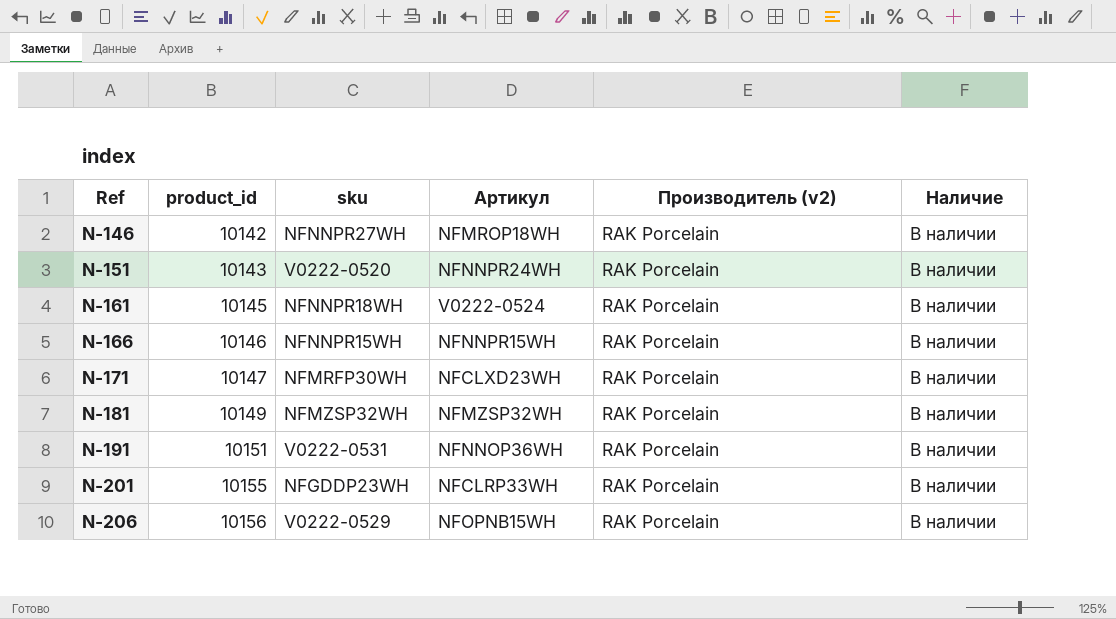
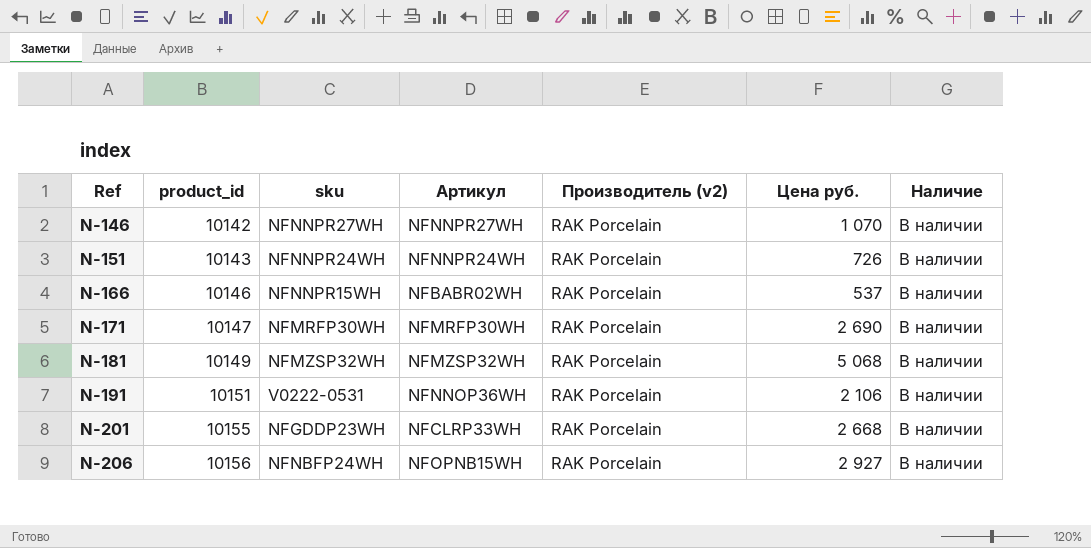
column Цена руб. | position: none -> 6
row N-161: 10145 | NFNNPR18WH | V0222-0524 | RAK Porcelain | В наличии -> none
N-146 | Артикул: NFMROP18WH -> NFNNPR27WH
N-151 | sku: V0222-0520 -> NFNNPR24WH
N-166 | Артикул: NFNNPR15WH -> NFBABR02WH
N-171 | Артикул: NFCLXD23WH -> NFMRFP30WH
N-206 | sku: V0222-0529 -> NFNBFP24WH

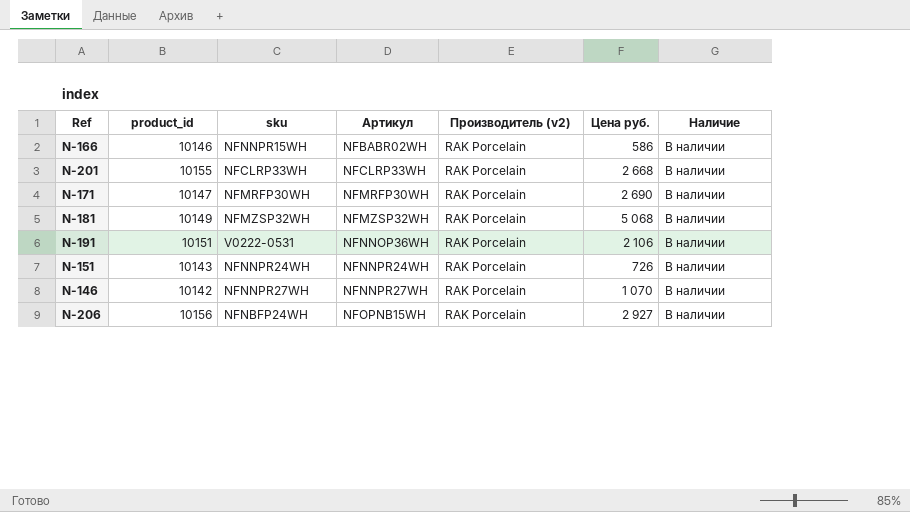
row order: Ref ascending -> Артикул ascending
N-166 | Цена руб.: 537 -> 586
N-201 | sku: NFGDDP23WH -> NFCLRP33WH

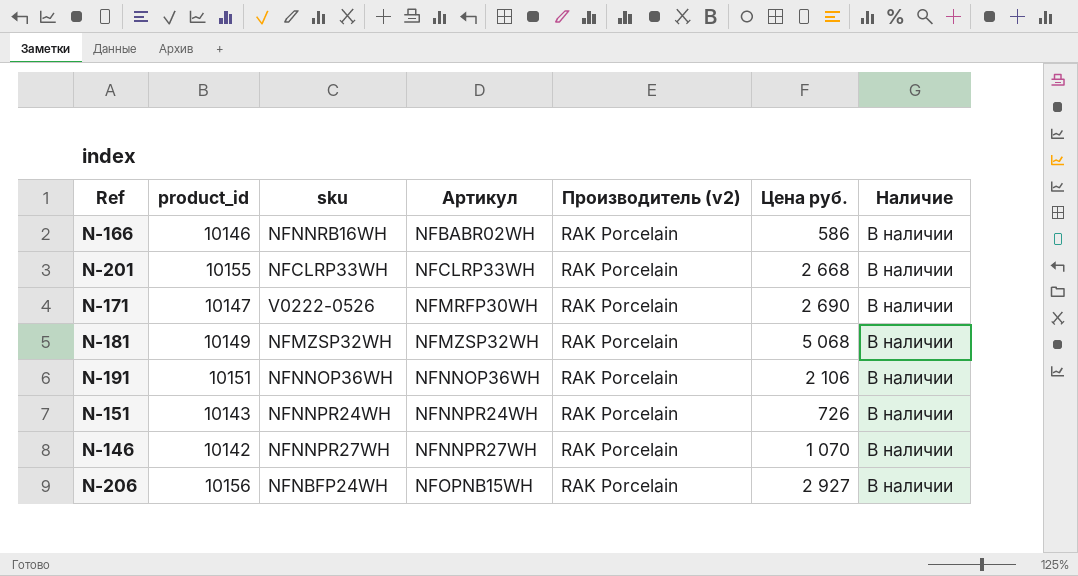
N-166 | sku: NFNNPR15WH -> NFNNRB16WH
N-171 | sku: NFMRFP30WH -> V0222-0526
N-191 | sku: V0222-0531 -> NFNNOP36WH

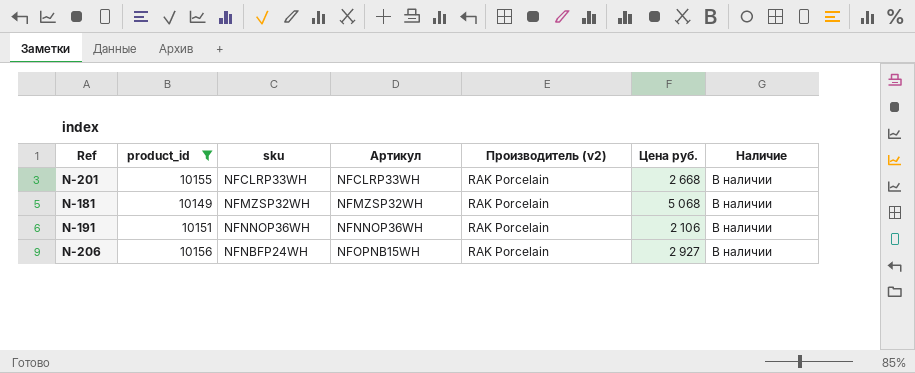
filter: none -> product_id >= 10149

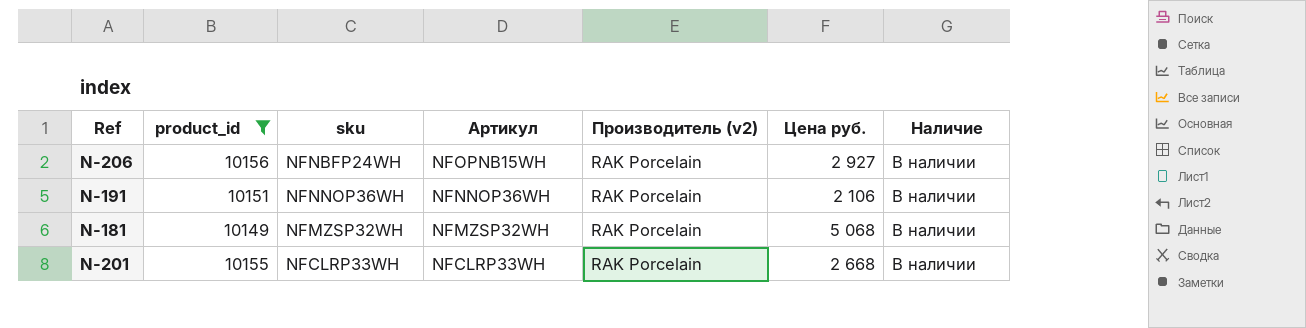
row order: Артикул ascending -> Артикул descending

